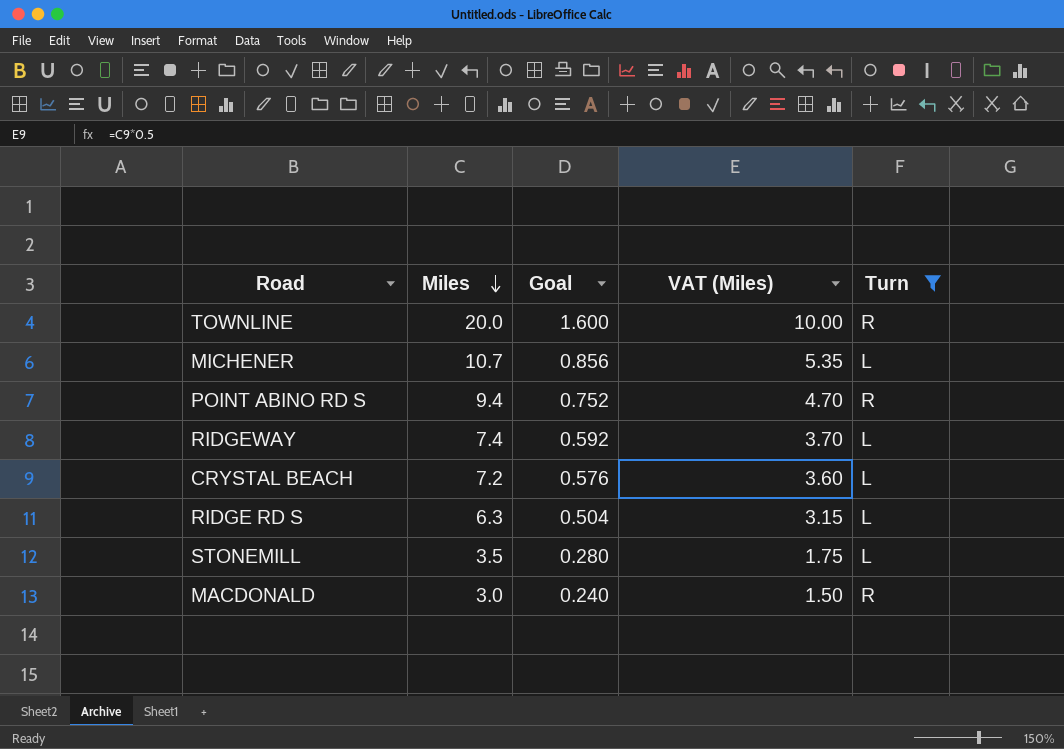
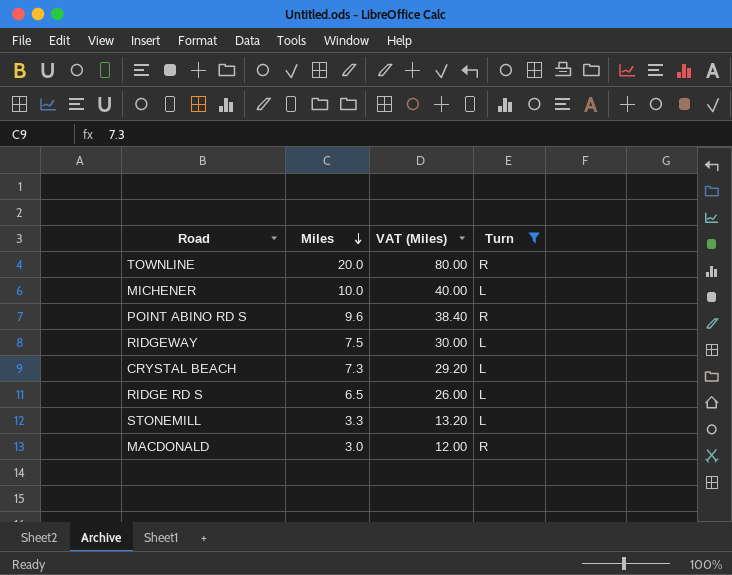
column Goal | formula: [Miles] * 0.08 -> none
column VAT (Miles) | formula: [Miles] * 0.5 -> [Miles] * 4
MICHENER | Miles: 10.7 -> 10.0
POINT ABINO RD S | Miles: 9.4 -> 9.6
RIDGEWAY | Miles: 7.4 -> 7.5
CRYSTAL BEACH | Miles: 7.2 -> 7.3
RIDGE RD S | Miles: 6.3 -> 6.5
STONEMILL | Miles: 3.5 -> 3.3

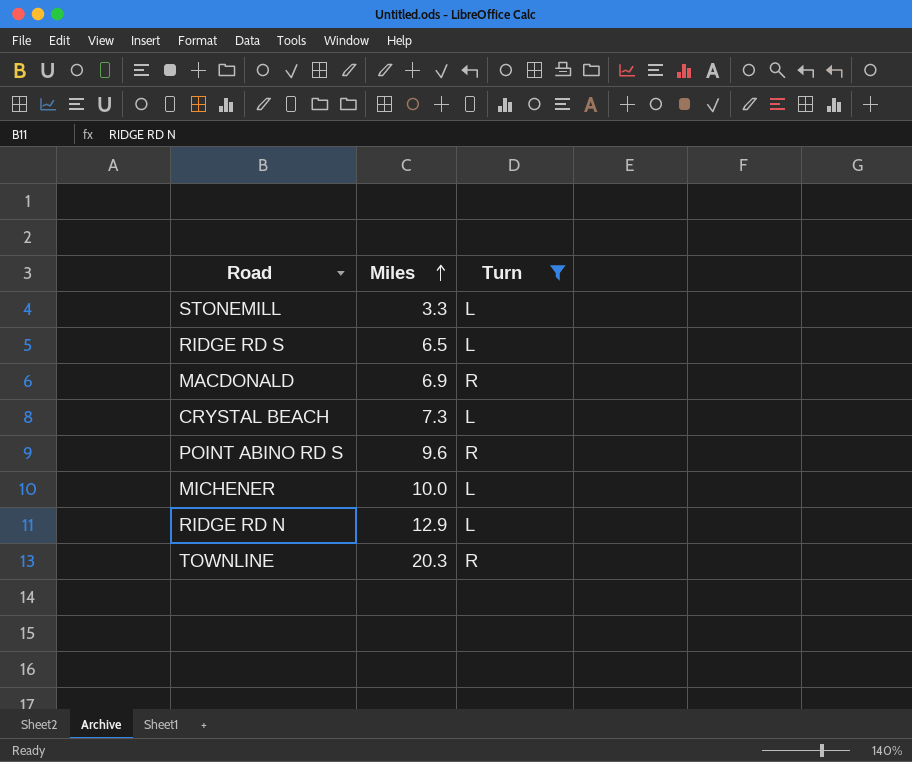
row order: Miles descending -> Miles ascending
column VAT (Miles) | formula: [Miles] * 4 -> none
row RIDGEWAY: 7.5 | 30.00 | L -> none
MACDONALD | Miles: 3.0 -> 6.9
row RIDGE RD N: none -> 12.9 | L
TOWNLINE | Miles: 20.0 -> 20.3

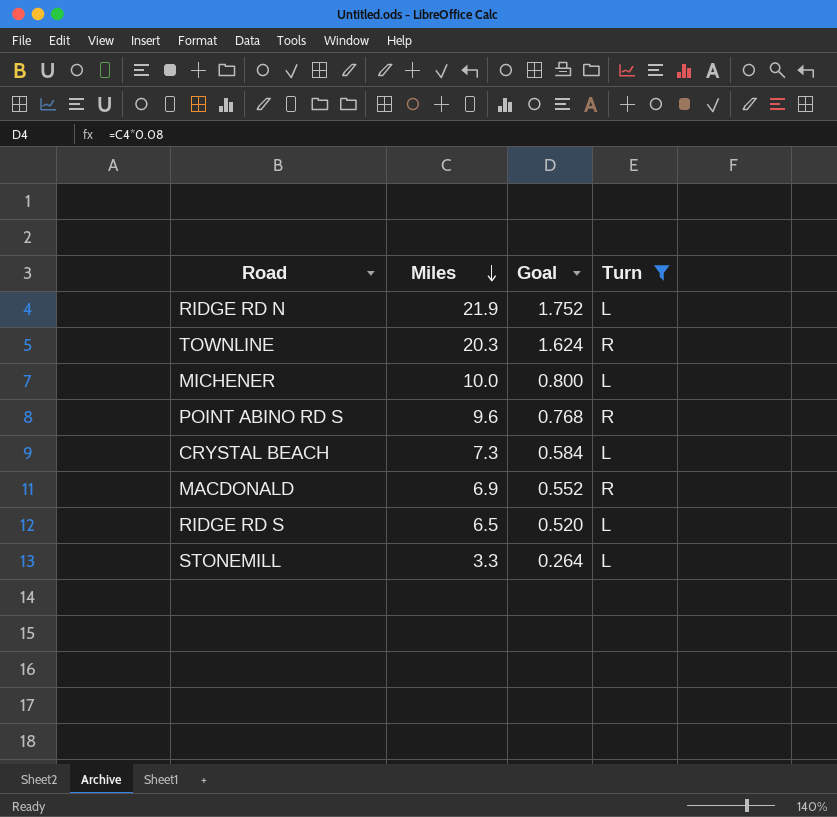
row order: Miles ascending -> Miles descending
column Goal | formula: none -> [Miles] * 0.08
RIDGE RD N | Miles: 12.9 -> 21.9

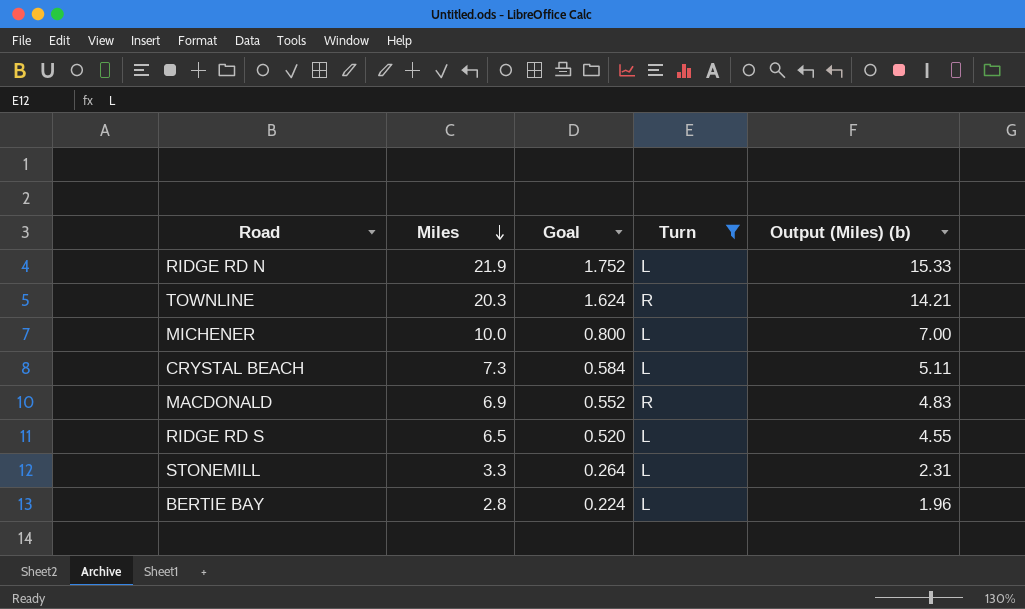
column Output (Miles) (b) | formula: none -> [Miles] * 0.7
row POINT ABINO RD S: 9.6 | 0.768 | R -> none
row BERTIE BAY: none -> 2.8 | 0.224 | L | 1.96

